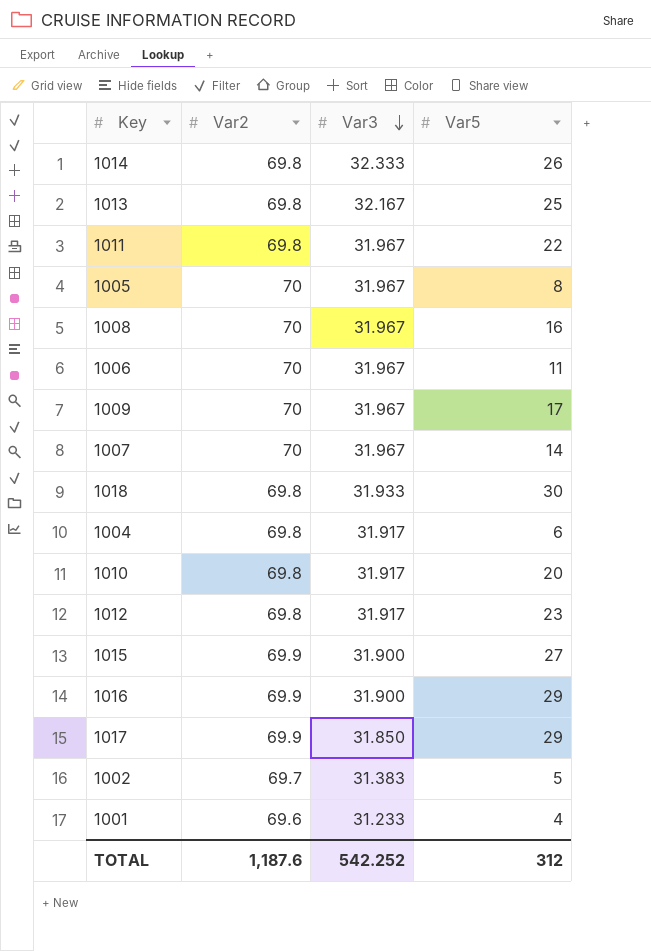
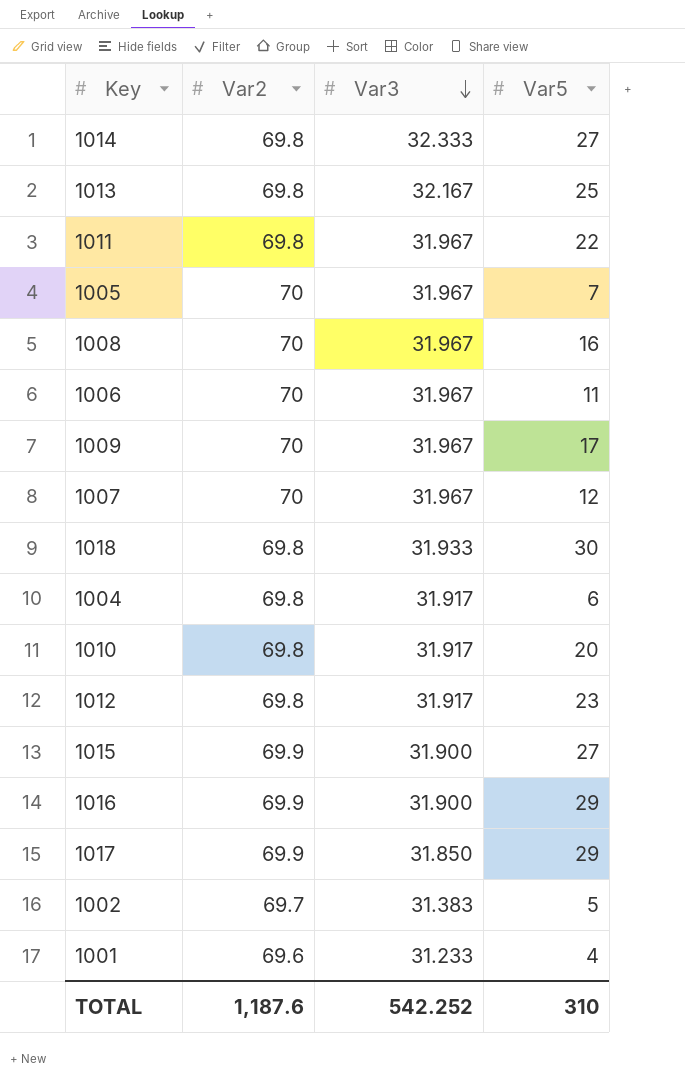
1014 | Var5: 26 -> 27
1005 | Var5: 8 -> 7
1007 | Var5: 14 -> 12
TOTAL | Var5: 312 -> 310

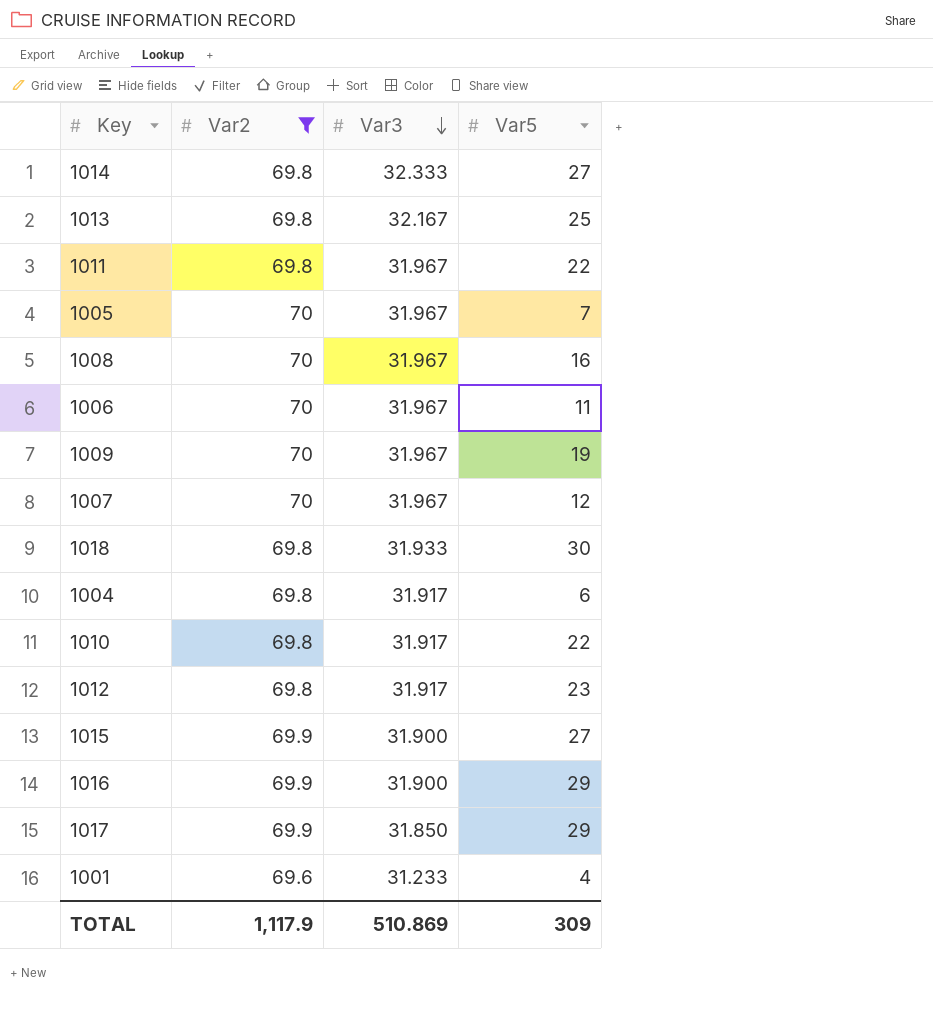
filter: none -> Var2 != 69.7
1009 | Var5: 17 -> 19
1010 | Var5: 20 -> 22
TOTAL | Var2: 1,187.6 -> 1,117.9
TOTAL | Var3: 542.252 -> 510.869
TOTAL | Var5: 310 -> 309

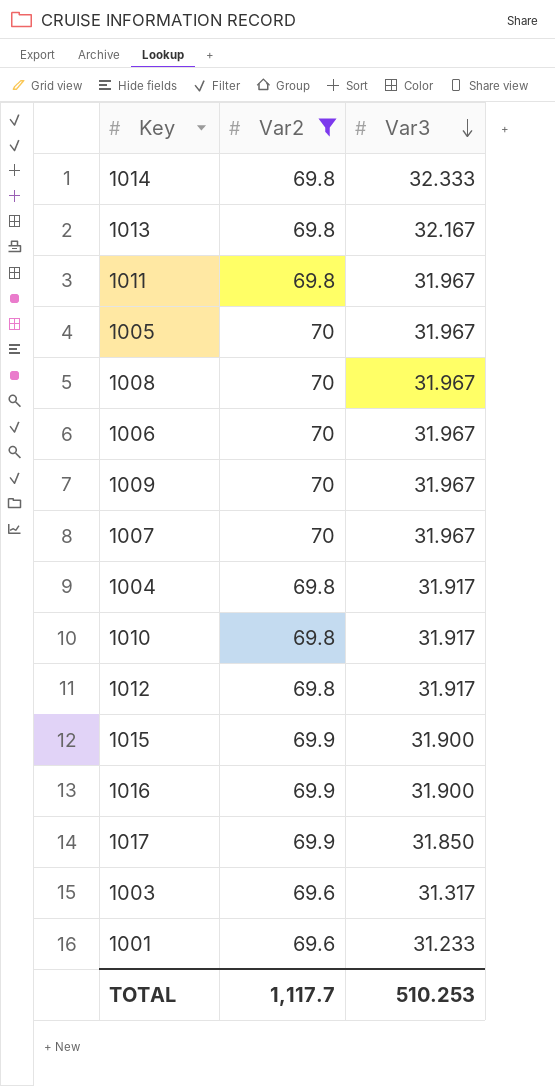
column Var5 | position: 4 -> none
row 1018: 69.8 | 31.933 | 30 -> none
row 1003: none -> 69.6 | 31.317
TOTAL | Var2: 1,117.9 -> 1,117.7
TOTAL | Var3: 510.869 -> 510.253

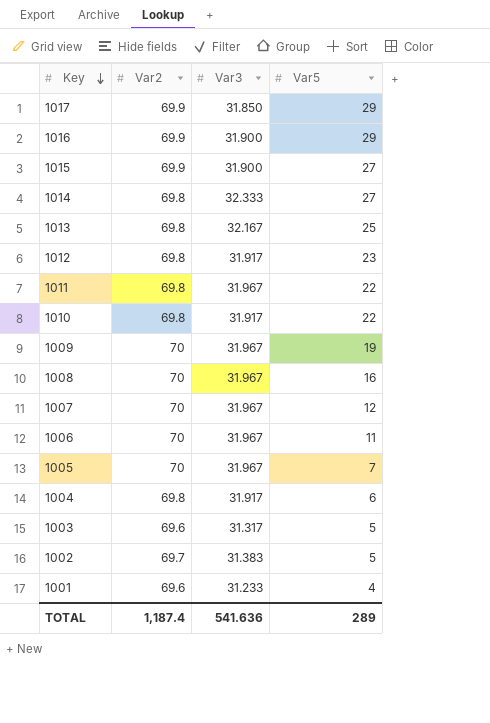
filter: Var2 != 69.7 -> none
row order: Var3 descending -> Key descending
column Var5 | position: none -> 4
TOTAL | Var2: 1,117.7 -> 1,187.4
TOTAL | Var3: 510.253 -> 541.636

